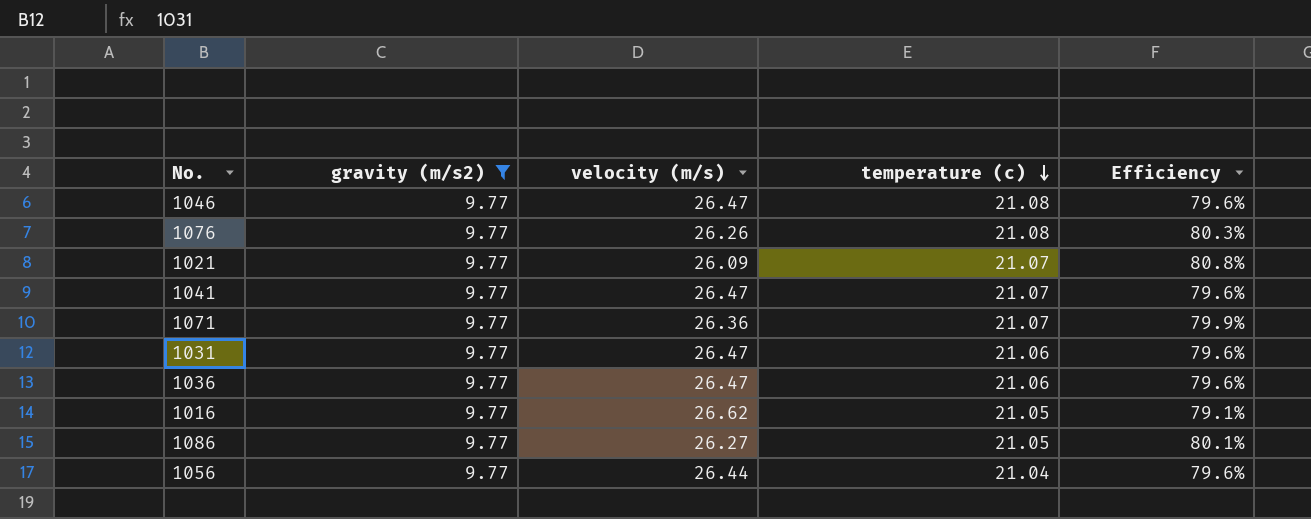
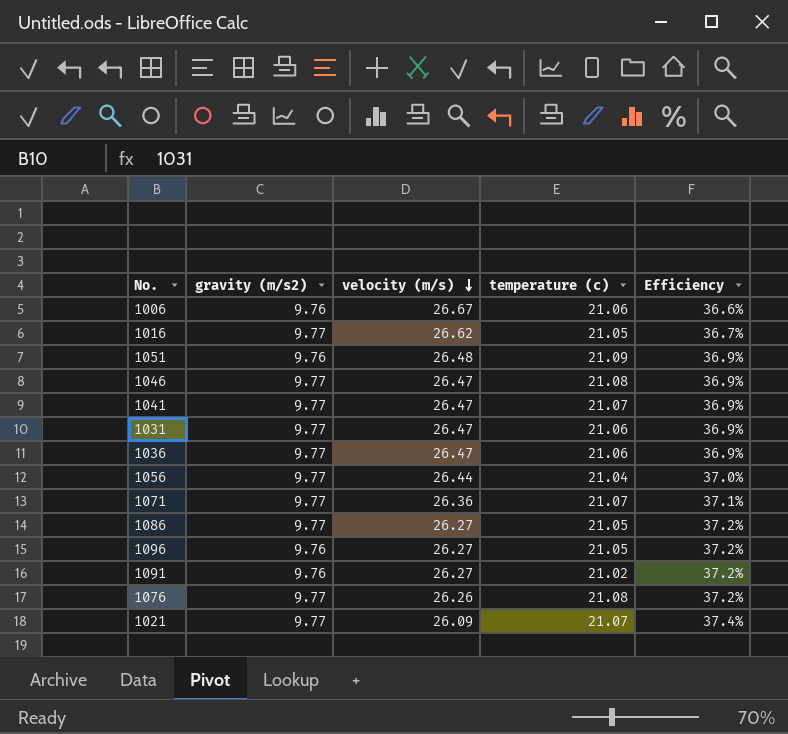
filter: gravity (m/s2) = 9.77 -> none
row order: temperature (c) descending -> velocity (m/s) descending
column Efficiency | formula: [temperature (c)] / [velocity (m/s)] -> [gravity (m/s2)] / [velocity (m/s)]

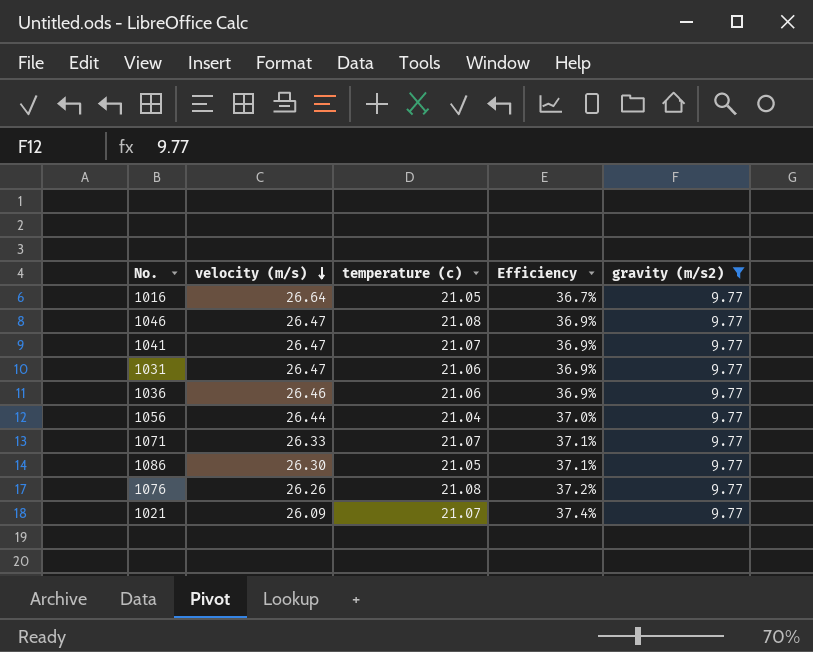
filter: none -> gravity (m/s2) = 9.77
column gravity (m/s2) | position: 2 -> 5
1016 | velocity (m/s): 26.62 -> 26.64
1036 | velocity (m/s): 26.47 -> 26.46
1071 | velocity (m/s): 26.36 -> 26.33
1086 | velocity (m/s): 26.27 -> 26.30
1086 | Efficiency: 37.2% -> 37.1%

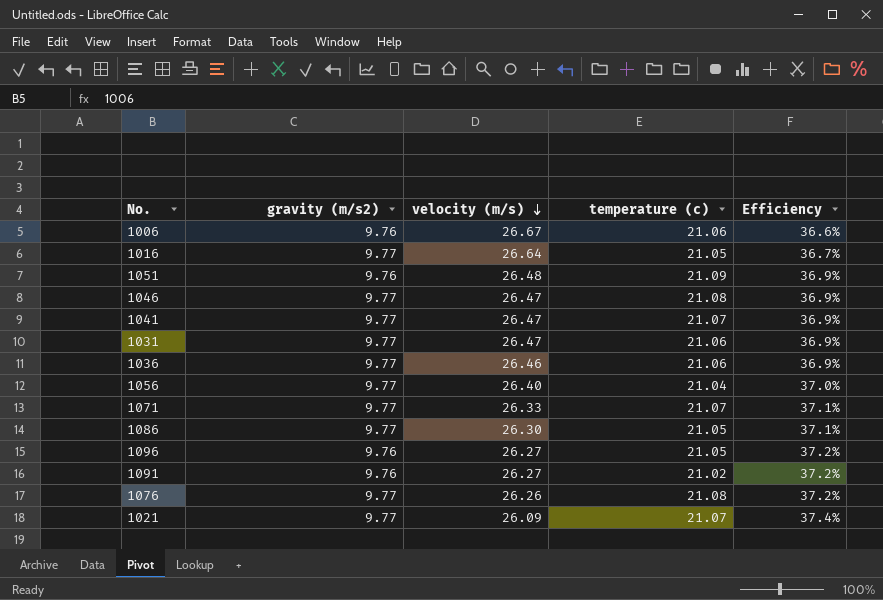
filter: gravity (m/s2) = 9.77 -> none
column gravity (m/s2) | position: 5 -> 2
1056 | velocity (m/s): 26.44 -> 26.40

